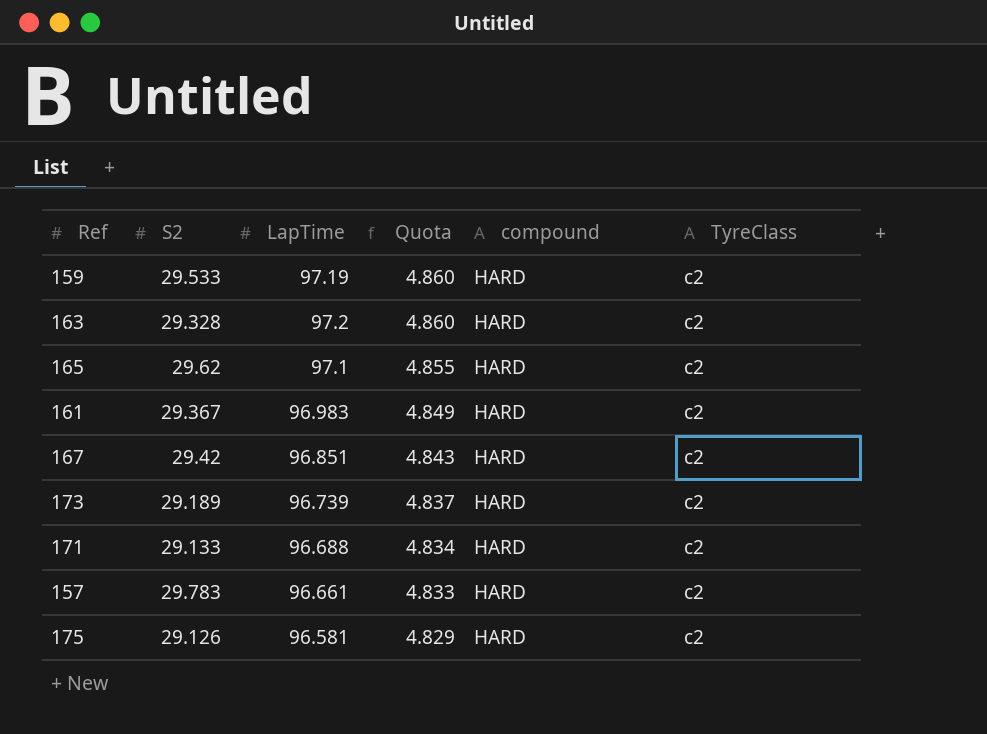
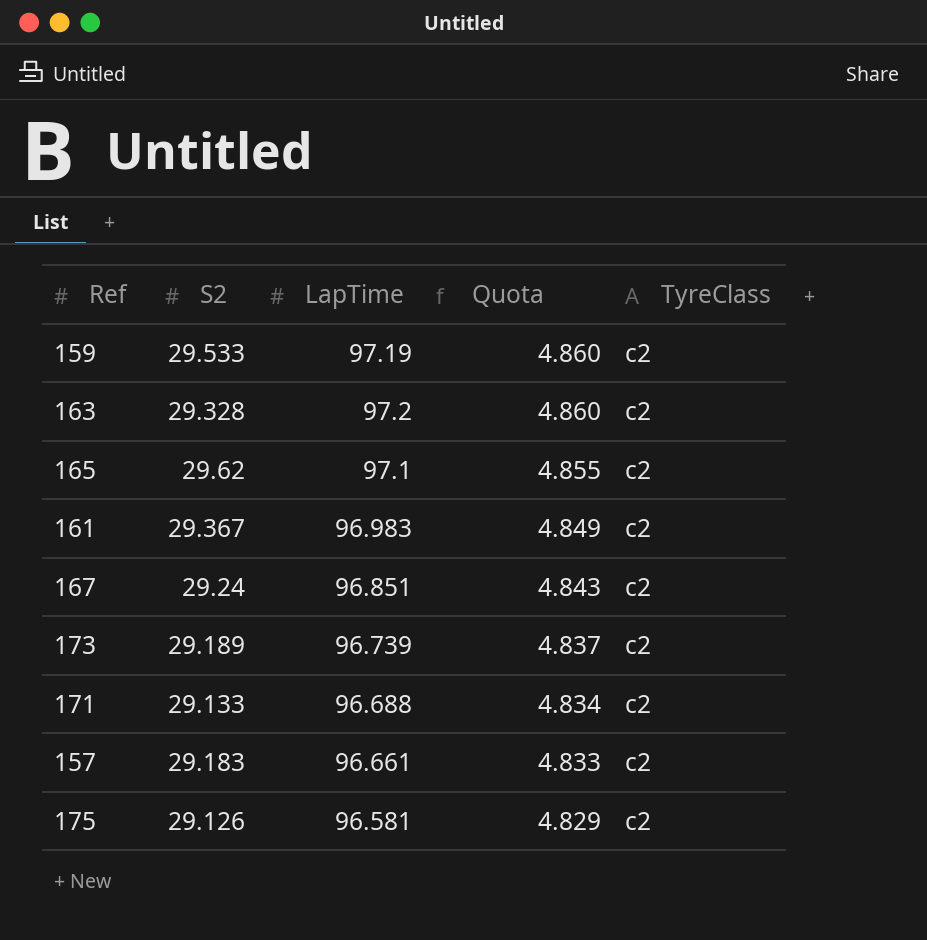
column compound | position: 5 -> none
167 | S2: 29.42 -> 29.24
157 | S2: 29.783 -> 29.183

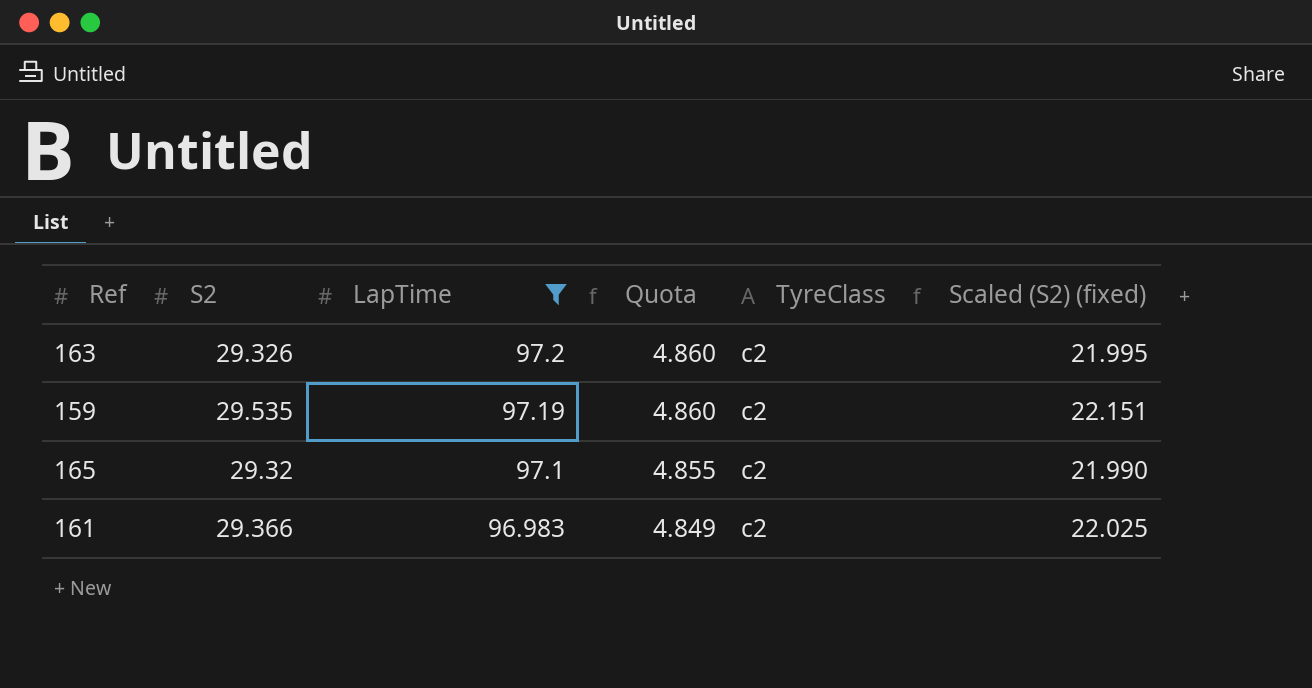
filter: none -> LapTime >= 96.983
row order: Quota descending -> LapTime descending
column Scaled (S2) (fixed) | formula: none -> [S2] * 0.75
163 | S2: 29.328 -> 29.326
159 | S2: 29.533 -> 29.535
165 | S2: 29.62 -> 29.32
161 | S2: 29.367 -> 29.366

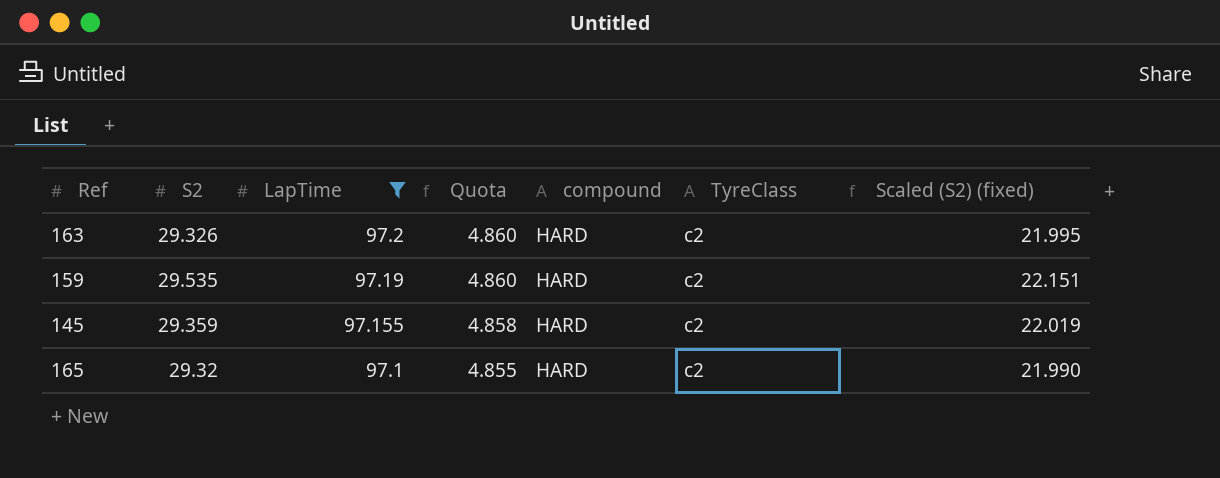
column compound | position: none -> 5
row 161: 29.366 | 96.983 | 4.849 | c2 | 22.025 -> none
row 145: none -> 29.359 | 97.155 | 4.858 | HARD | c2 | 22.019

